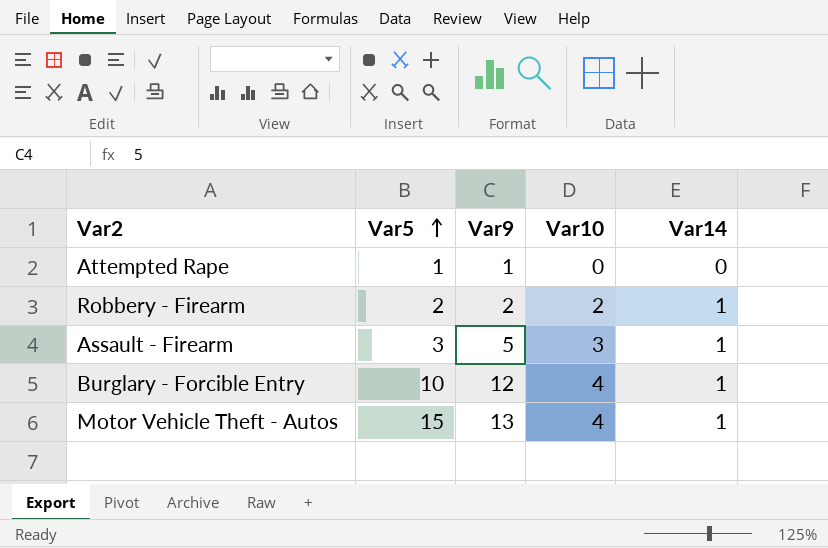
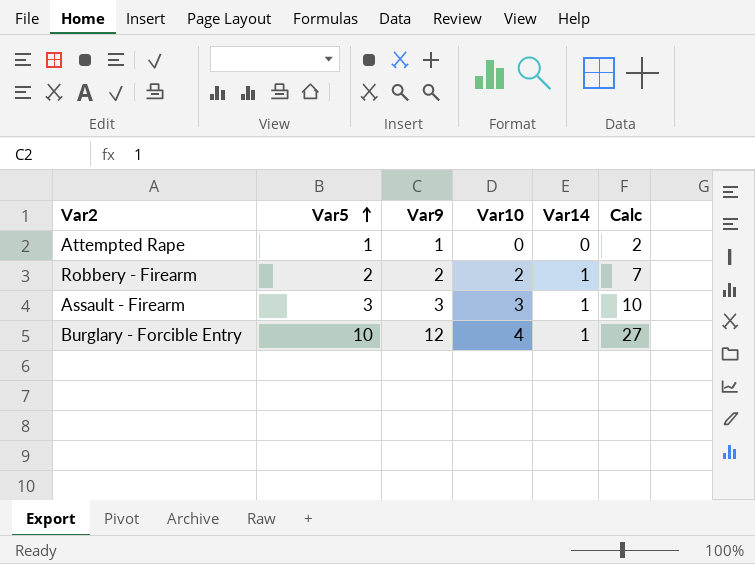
column Calc | formula: none -> [Var5] + [Var9] + [Var10] + [Var14]
row Motor Vehicle Theft - Autos: 15 | 13 | 4 | 1 -> none
Assault - Firearm | Var9: 5 -> 3

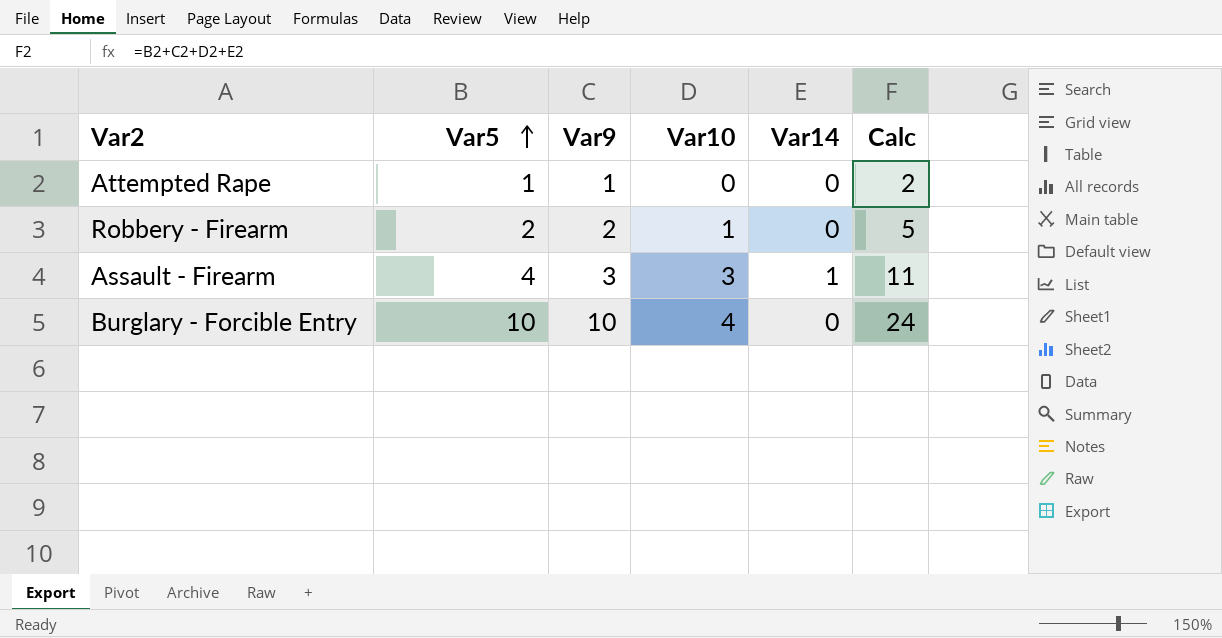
Robbery - Firearm | Var10: 2 -> 1
Robbery - Firearm | Var14: 1 -> 0
Robbery - Firearm | Calc: 7 -> 5
Assault - Firearm | Var5: 3 -> 4
Assault - Firearm | Calc: 10 -> 11
Burglary - Forcible Entry | Var9: 12 -> 10
Burglary - Forcible Entry | Var14: 1 -> 0
Burglary - Forcible Entry | Calc: 27 -> 24

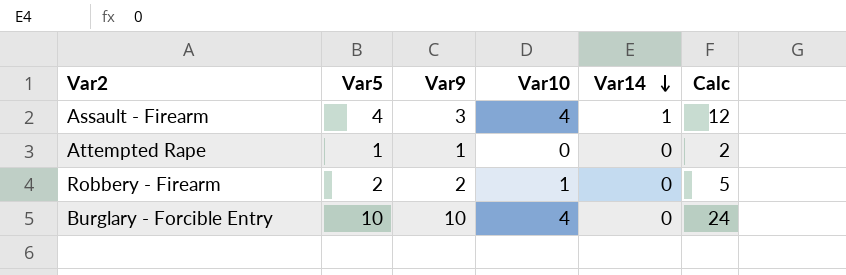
row order: Var5 ascending -> Var14 descending
Assault - Firearm | Var10: 3 -> 4
Assault - Firearm | Calc: 11 -> 12

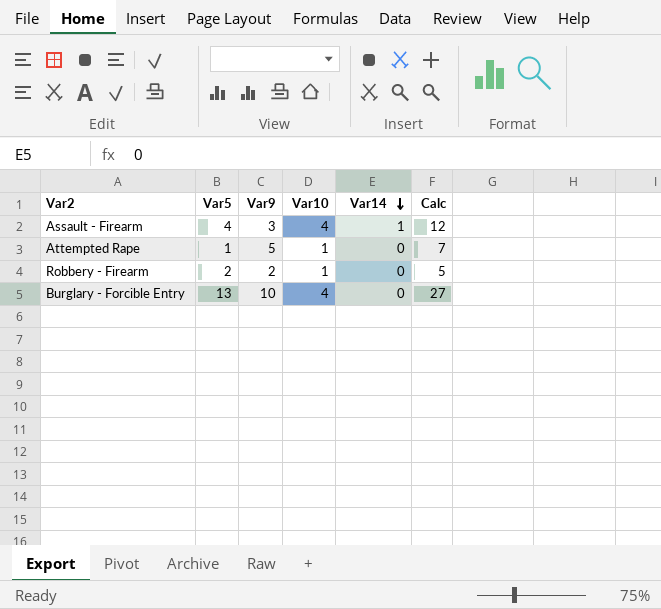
Attempted Rape | Var9: 1 -> 5
Attempted Rape | Var10: 0 -> 1
Attempted Rape | Calc: 2 -> 7
Burglary - Forcible Entry | Var5: 10 -> 13
Burglary - Forcible Entry | Calc: 24 -> 27

